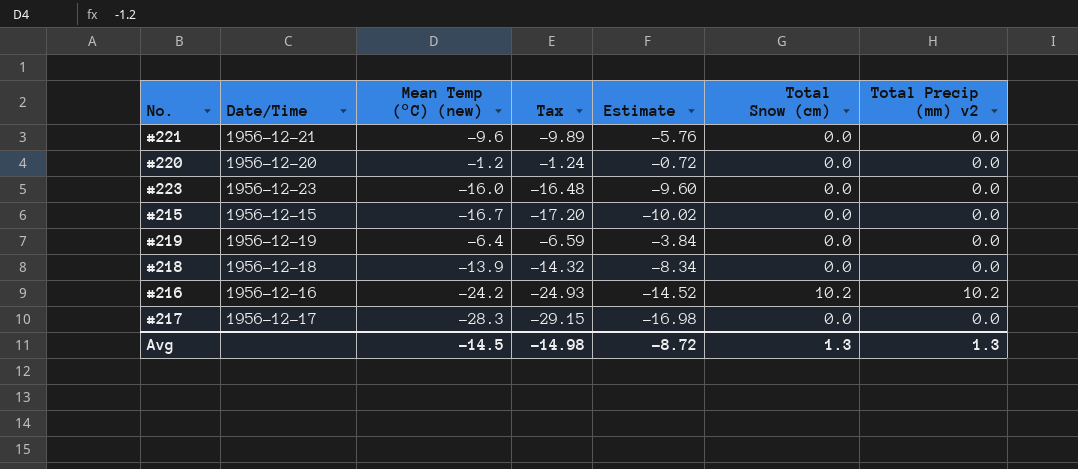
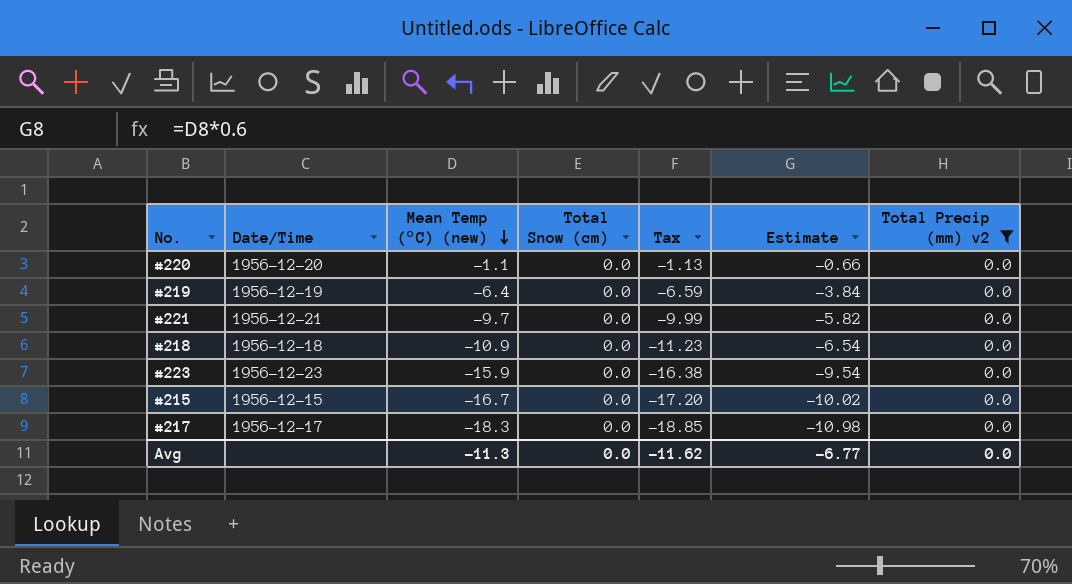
filter: none -> Total Precip (mm) v2 = 0.0
row order: none -> Mean Temp (°C) (new) descending
column Total Snow (cm) | position: 6 -> 4
#220 | Mean Temp (°C) (new): -1.2 -> -1.1
#220 | Tax: -1.24 -> -1.13
#220 | Estimate: -0.72 -> -0.66
#221 | Mean Temp (°C) (new): -9.6 -> -9.7
#221 | Tax: -9.89 -> -9.99
#221 | Estimate: -5.76 -> -5.82
#218 | Mean Temp (°C) (new): -13.9 -> -10.9
#218 | Tax: -14.32 -> -11.23
#218 | Estimate: -8.34 -> -6.54
#223 | Mean Temp (°C) (new): -16.0 -> -15.9
#223 | Tax: -16.48 -> -16.38
#223 | Estimate: -9.60 -> -9.54
#217 | Mean Temp (°C) (new): -28.3 -> -18.3
#217 | Tax: -29.15 -> -18.85
#217 | Estimate: -16.98 -> -10.98
Avg | Mean Temp (°C) (new): -14.5 -> -11.3
Avg | Total Snow (cm): 1.3 -> 0.0
Avg | Tax: -14.98 -> -11.62
Avg | Estimate: -8.72 -> -6.77
Avg | Total Precip (mm) v2: 1.3 -> 0.0

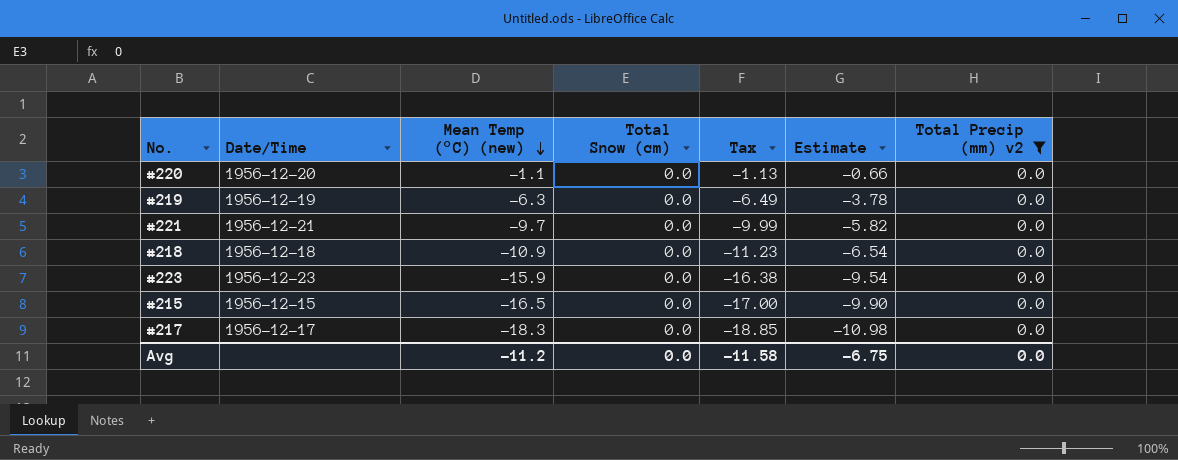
#219 | Mean Temp (°C) (new): -6.4 -> -6.3
#219 | Tax: -6.59 -> -6.49
#219 | Estimate: -3.84 -> -3.78
#215 | Mean Temp (°C) (new): -16.7 -> -16.5
#215 | Tax: -17.20 -> -17.00
#215 | Estimate: -10.02 -> -9.90
Avg | Mean Temp (°C) (new): -11.3 -> -11.2
Avg | Tax: -11.62 -> -11.58
Avg | Estimate: -6.77 -> -6.75

